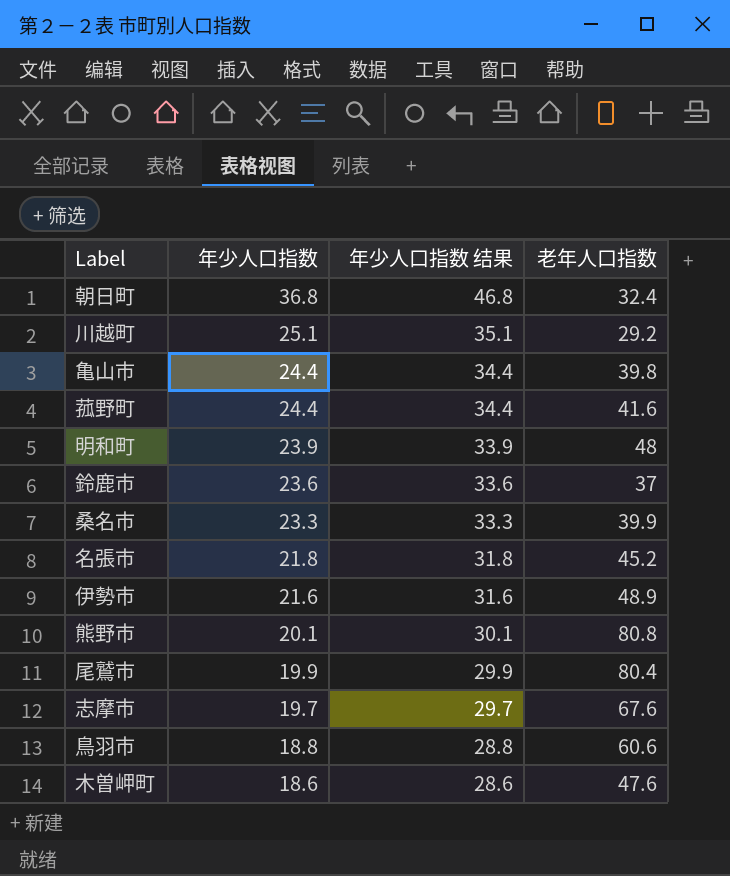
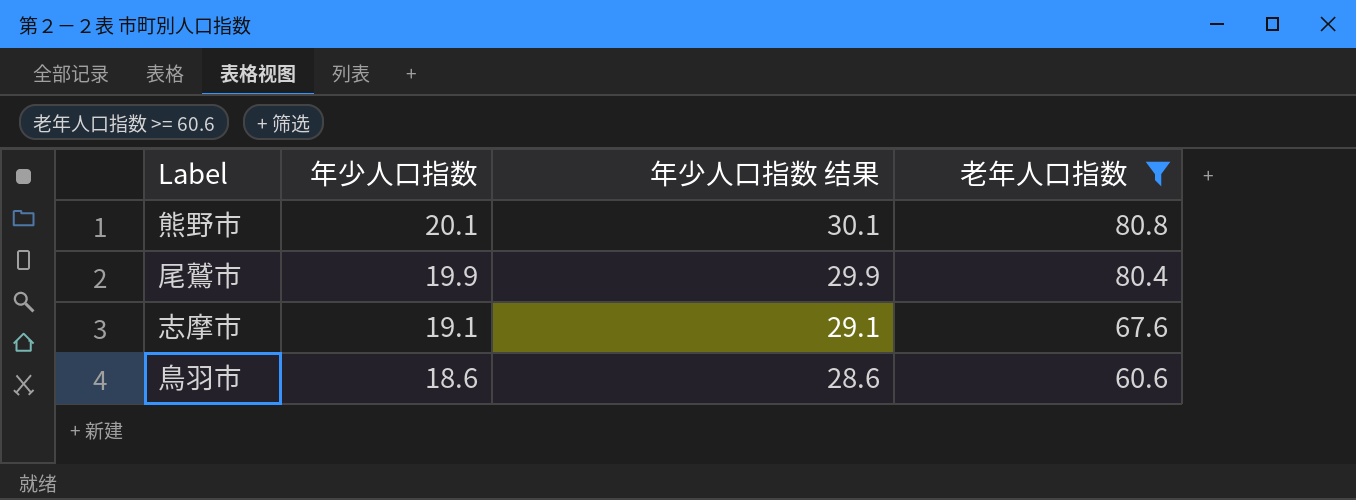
filter: none -> 老年人口指数 >= 60.6
志摩市 | 年少人口指数: 19.7 -> 19.1
志摩市 | 年少人口指数 结果: 29.7 -> 29.1
鳥羽市 | 年少人口指数: 18.8 -> 18.6
鳥羽市 | 年少人口指数 结果: 28.8 -> 28.6

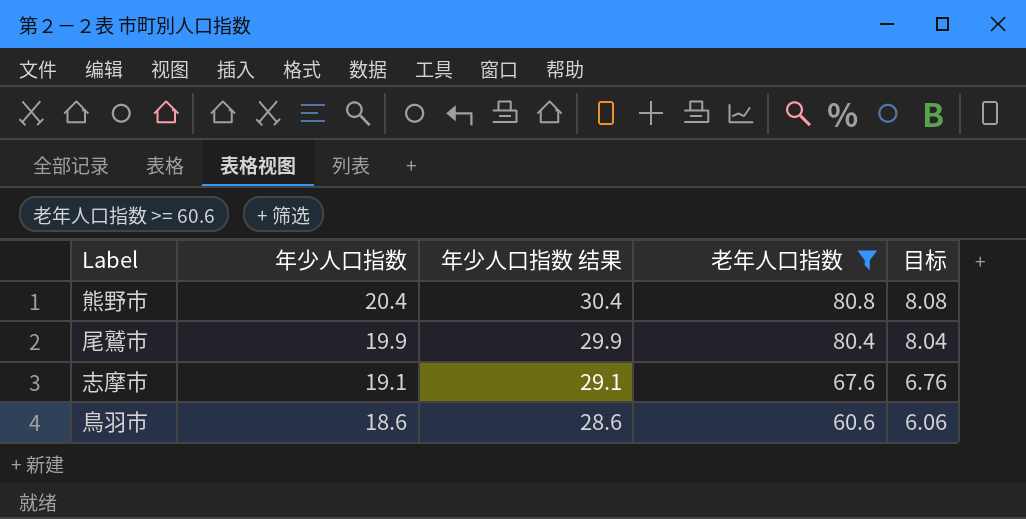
column 目标 | formula: none -> [老年人口指数] * 0.1
熊野市 | 年少人口指数: 20.1 -> 20.4
熊野市 | 年少人口指数 结果: 30.1 -> 30.4

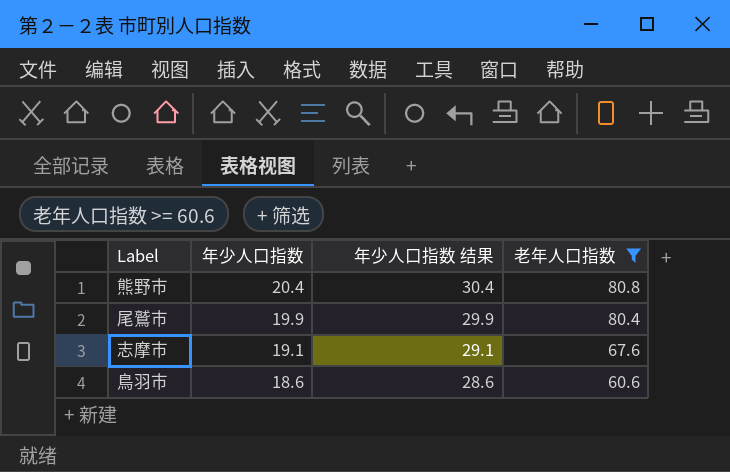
column 目标 | formula: [老年人口指数] * 0.1 -> none

